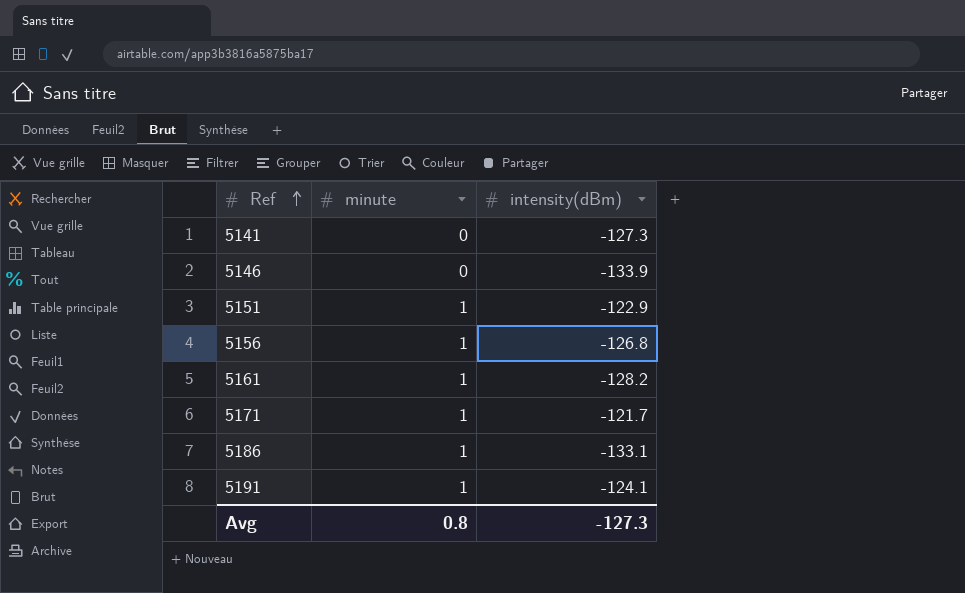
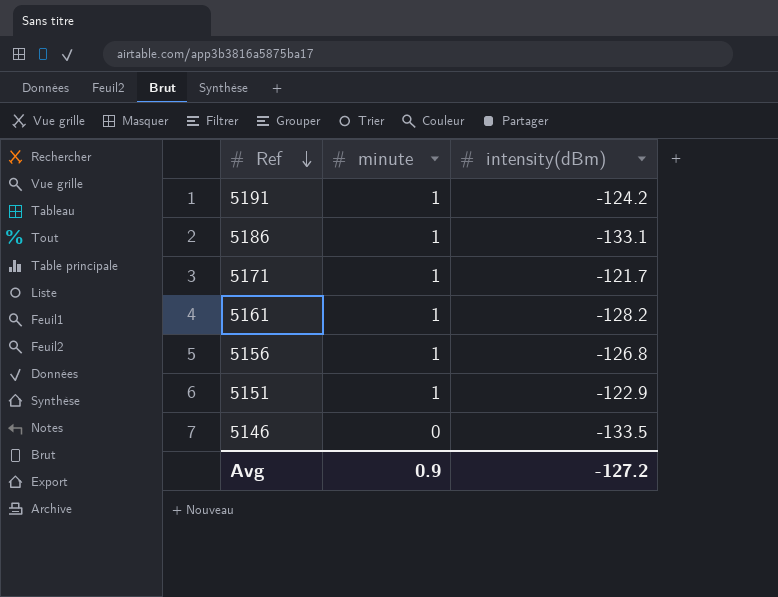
row order: Ref ascending -> Ref descending
row 5141: 0 | -127.3 -> none
5191 | intensity(dBm): -124.1 -> -124.2
5146 | intensity(dBm): -133.9 -> -133.5
Avg | minute: 0.8 -> 0.9
Avg | intensity(dBm): -127.3 -> -127.2

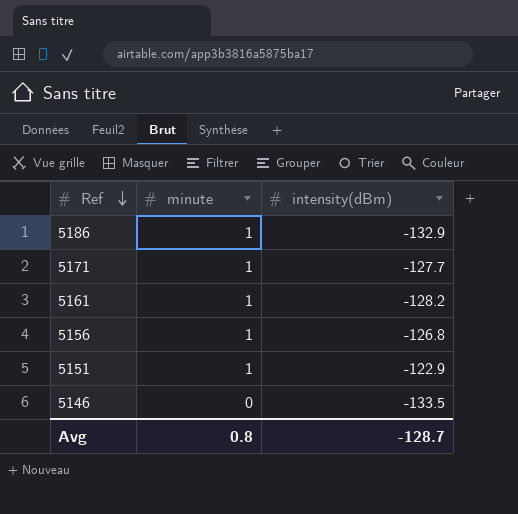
row 5191: 1 | -124.2 -> none
5186 | intensity(dBm): -133.1 -> -132.9
5171 | intensity(dBm): -121.7 -> -127.7
Avg | minute: 0.9 -> 0.8
Avg | intensity(dBm): -127.2 -> -128.7

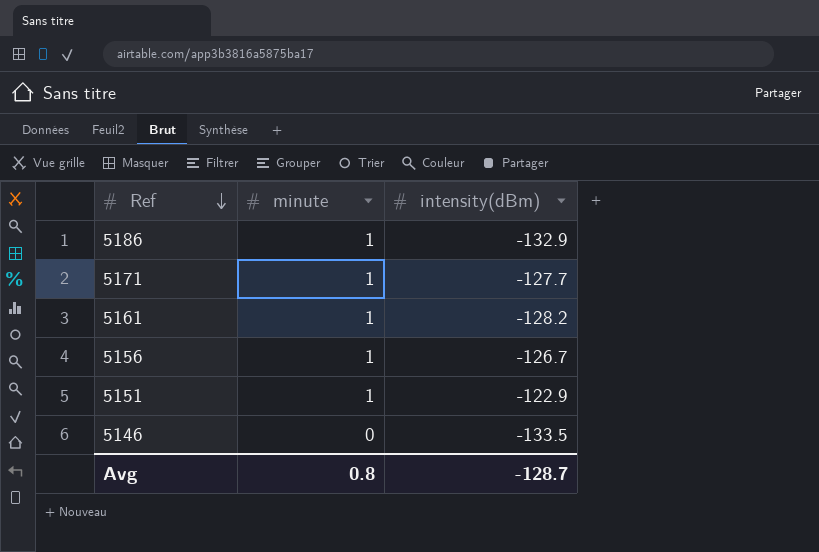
5156 | intensity(dBm): -126.8 -> -126.7

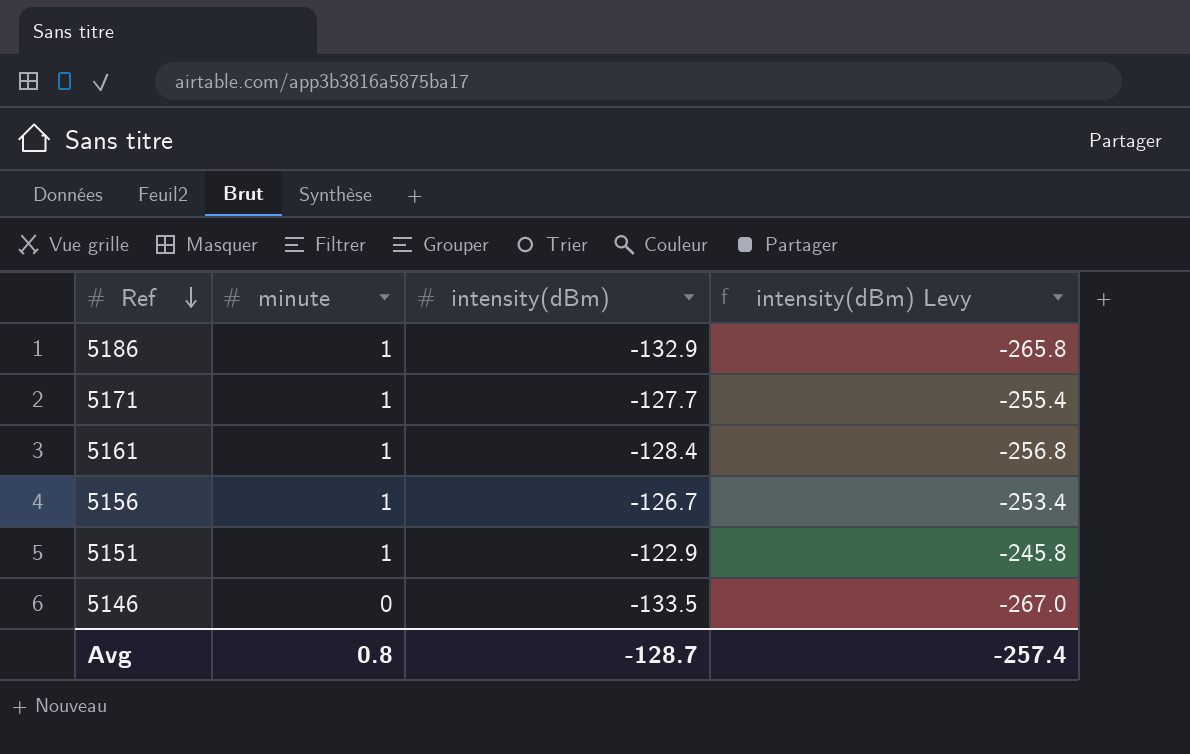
column intensity(dBm) Levy | formula: none -> [intensity(dBm)] * 2
5161 | intensity(dBm): -128.2 -> -128.4

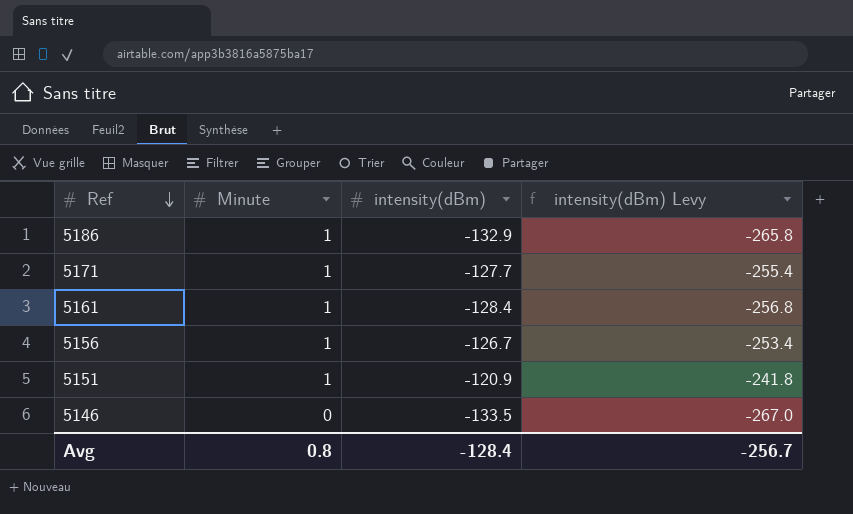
column name: minute -> Minute
5151 | intensity(dBm): -122.9 -> -120.9
5151 | intensity(dBm) Levy: -245.8 -> -241.8
Avg | intensity(dBm): -128.7 -> -128.4
Avg | intensity(dBm) Levy: -257.4 -> -256.7

